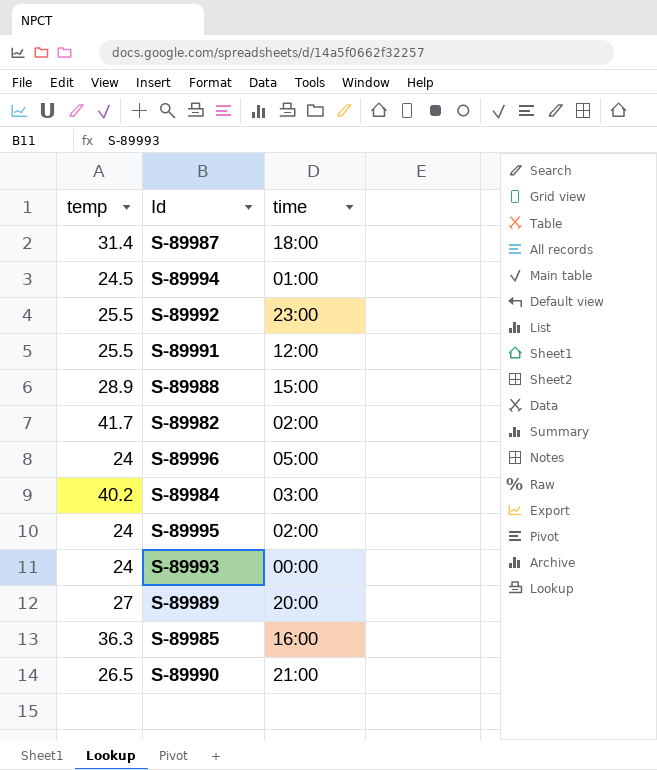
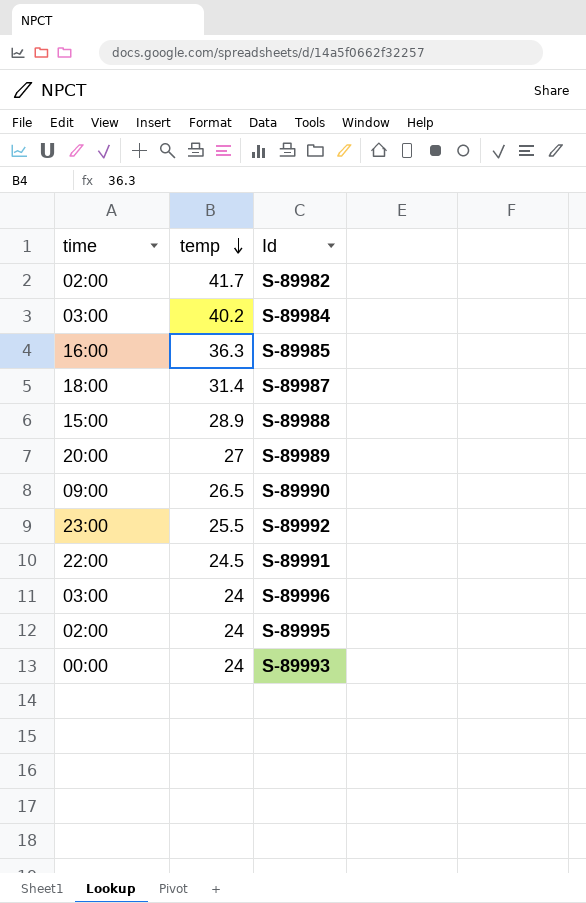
row order: none -> temp descending
column time | position: 3 -> 1
row S-89994: 24.5 | 01:00 -> none
S-89990 | time: 21:00 -> 09:00
S-89991 | time: 12:00 -> 22:00
S-89991 | temp: 25.5 -> 24.5
S-89996 | time: 05:00 -> 03:00

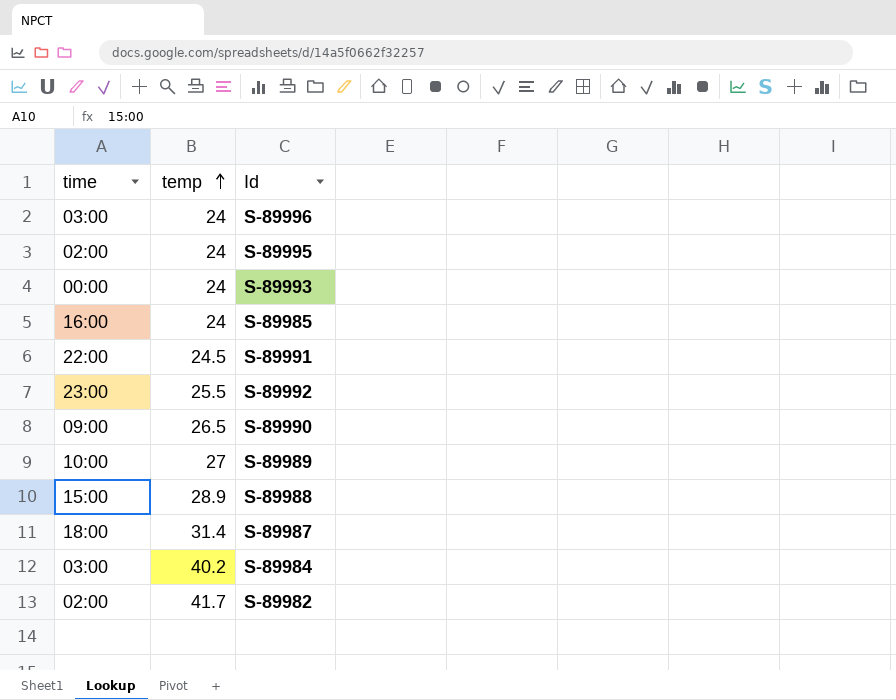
row order: temp descending -> temp ascending
S-89985 | temp: 36.3 -> 24
S-89989 | time: 20:00 -> 10:00

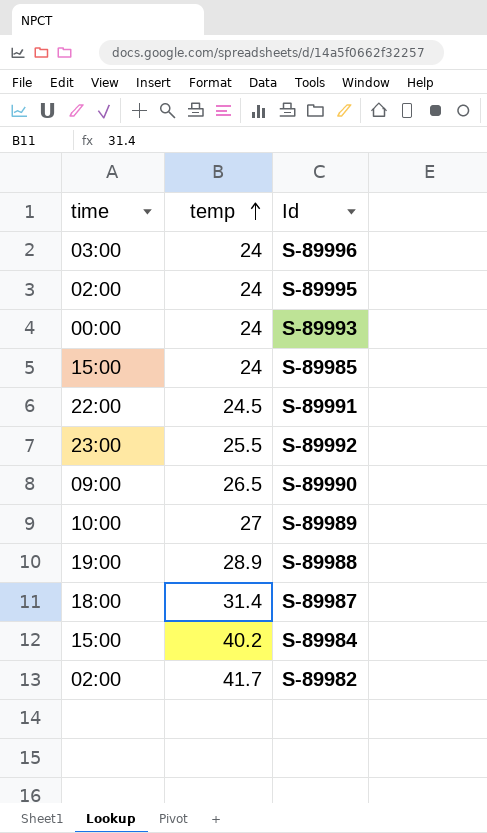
S-89985 | time: 16:00 -> 15:00
S-89988 | time: 15:00 -> 19:00
S-89984 | time: 03:00 -> 15:00

